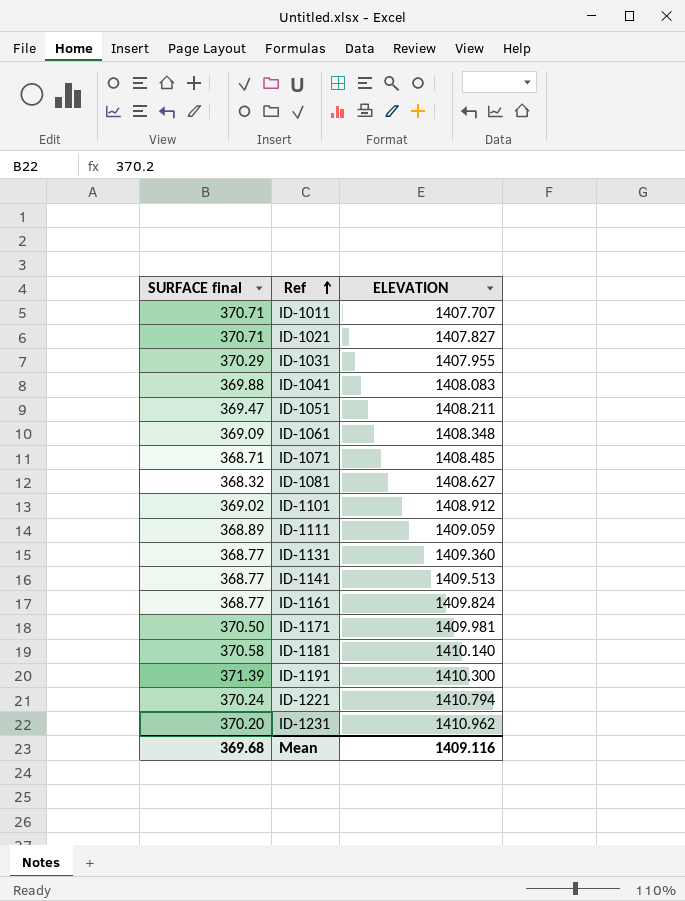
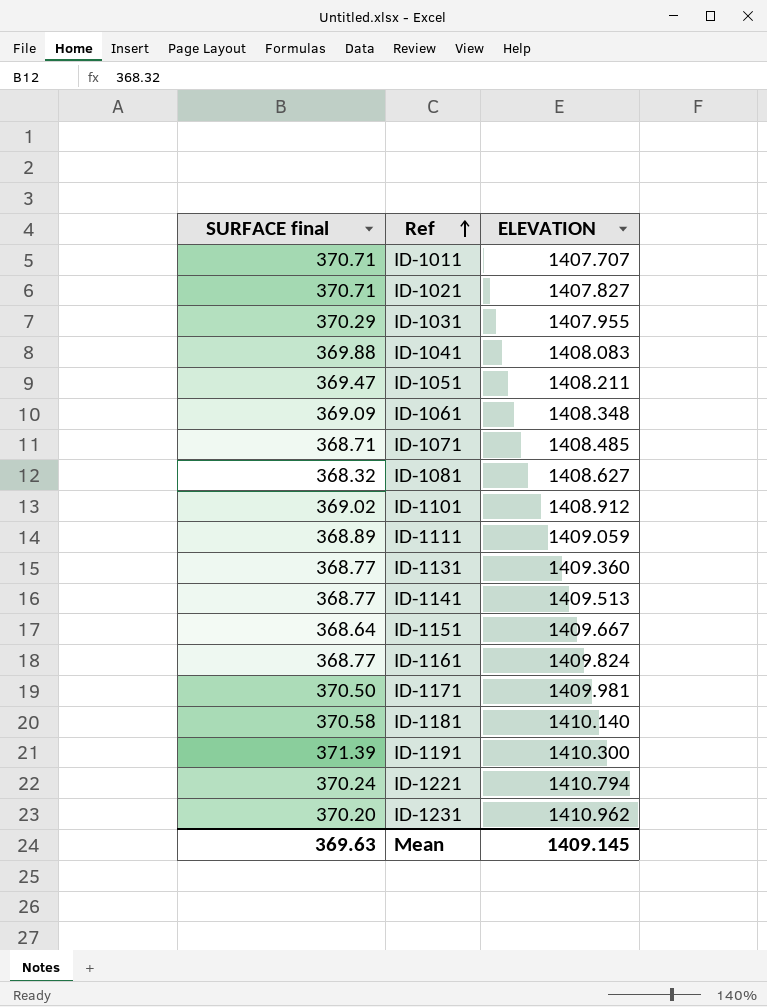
row ID-1151: none -> 368.64 | 1409.667
Mean | SURFACE final: 369.68 -> 369.63
Mean | ELEVATION: 1409.116 -> 1409.145

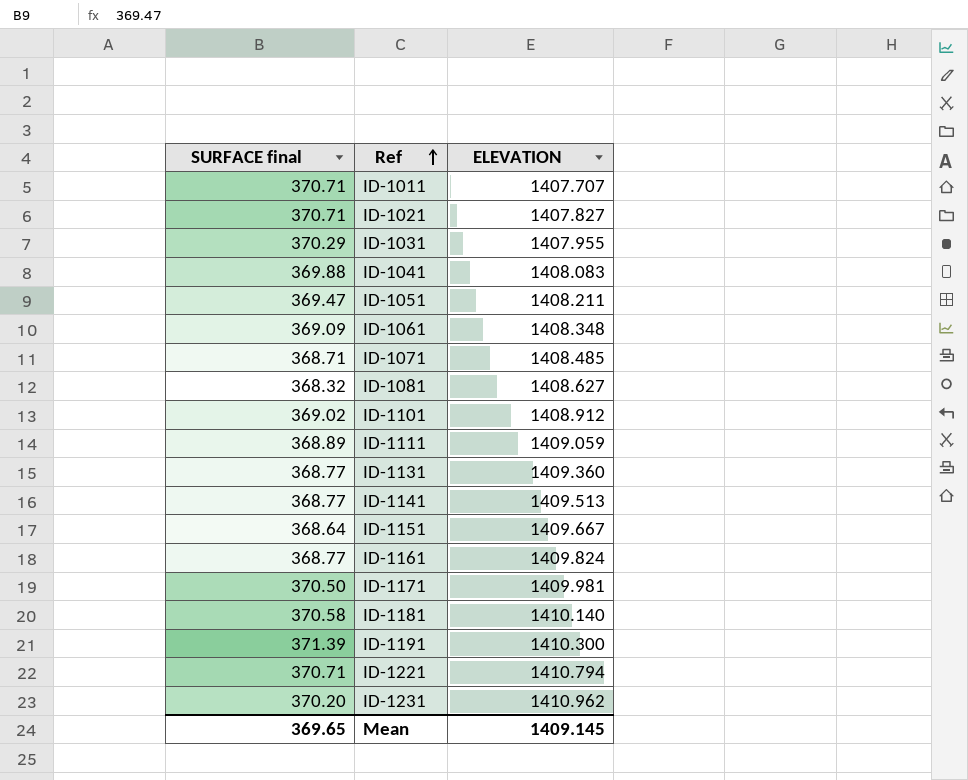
ID-1221 | SURFACE final: 370.24 -> 370.71
Mean | SURFACE final: 369.63 -> 369.65

